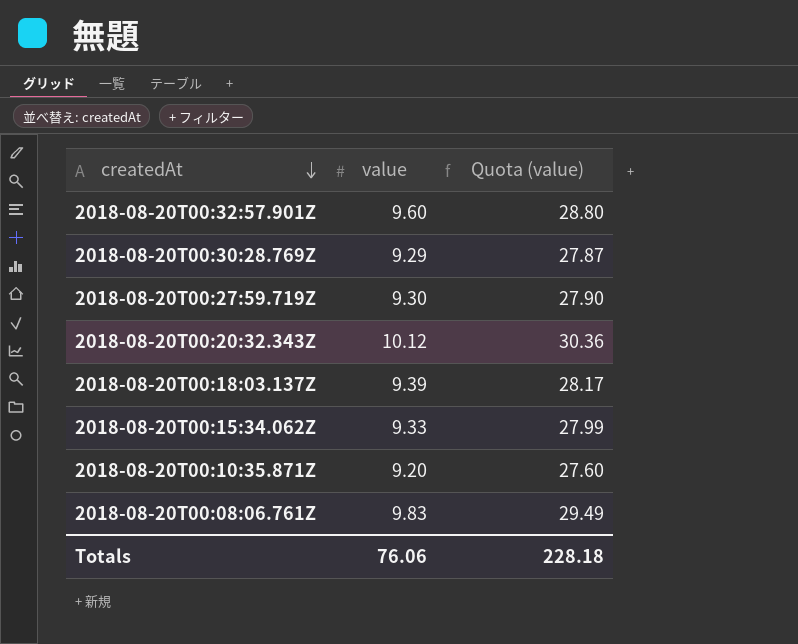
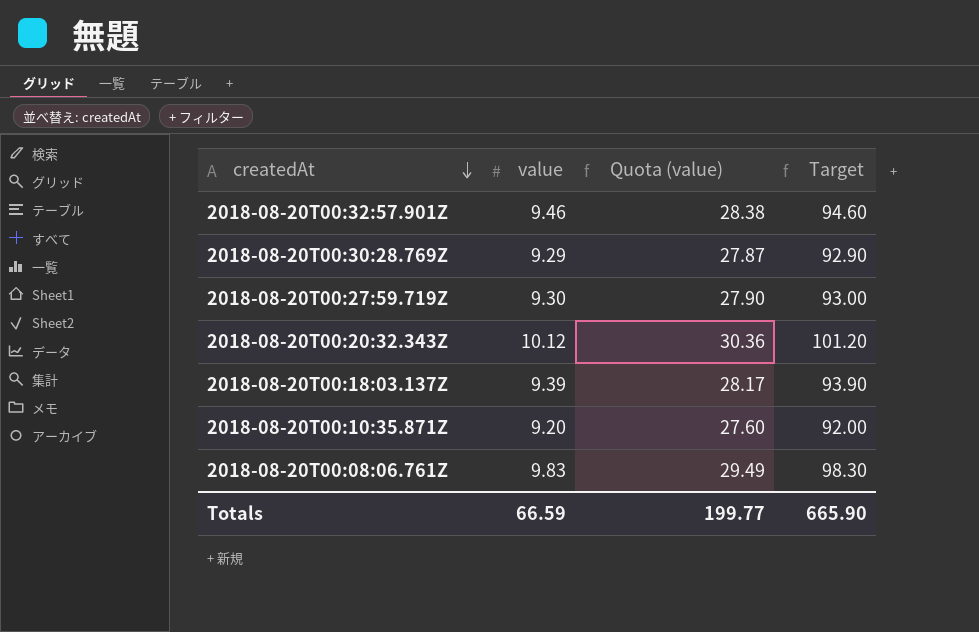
column Target | formula: none -> [value] * 10
row 2018-08-20T00:15:34.062Z: 9.33 | 27.99 -> none
2018-08-20T00:32:57.901Z | value: 9.60 -> 9.46
2018-08-20T00:32:57.901Z | Quota (value): 28.80 -> 28.38
Totals | value: 76.06 -> 66.59
Totals | Quota (value): 228.18 -> 199.77

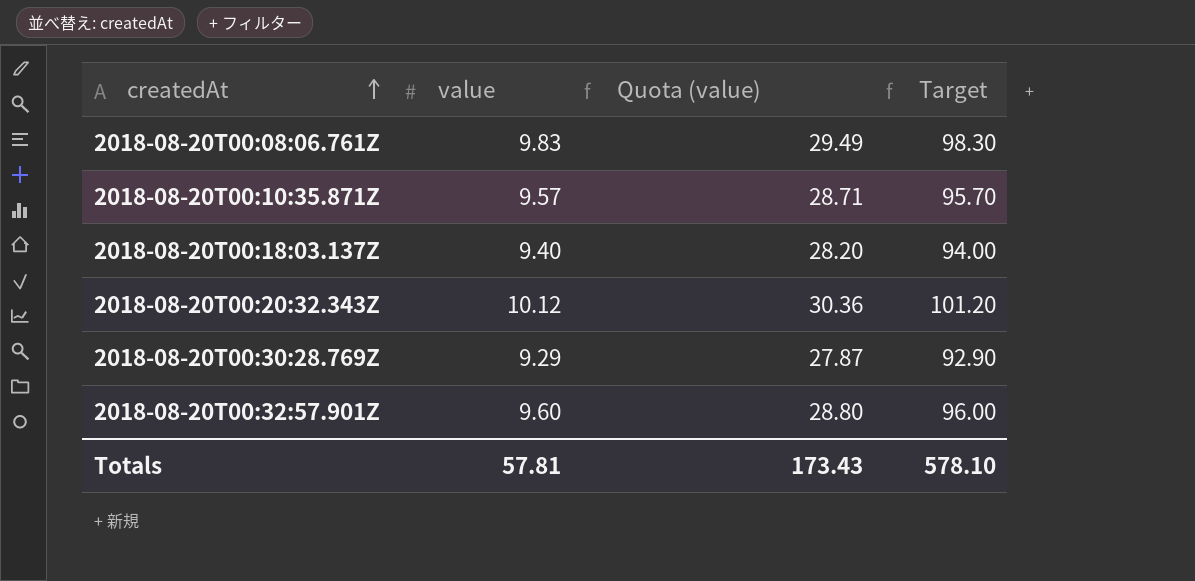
row order: createdAt descending -> createdAt ascending
row 2018-08-20T00:27:59.719Z: 9.30 | 27.90 | 93.00 -> none
2018-08-20T00:10:35.871Z | value: 9.20 -> 9.57
2018-08-20T00:10:35.871Z | Quota (value): 27.60 -> 28.71
2018-08-20T00:10:35.871Z | Target: 92.00 -> 95.70
2018-08-20T00:18:03.137Z | value: 9.39 -> 9.40
2018-08-20T00:18:03.137Z | Quota (value): 28.17 -> 28.20
2018-08-20T00:18:03.137Z | Target: 93.90 -> 94.00
2018-08-20T00:32:57.901Z | value: 9.46 -> 9.60
2018-08-20T00:32:57.901Z | Quota (value): 28.38 -> 28.80
2018-08-20T00:32:57.901Z | Target: 94.60 -> 96.00
Totals | value: 66.59 -> 57.81
Totals | Quota (value): 199.77 -> 173.43
Totals | Target: 665.90 -> 578.10

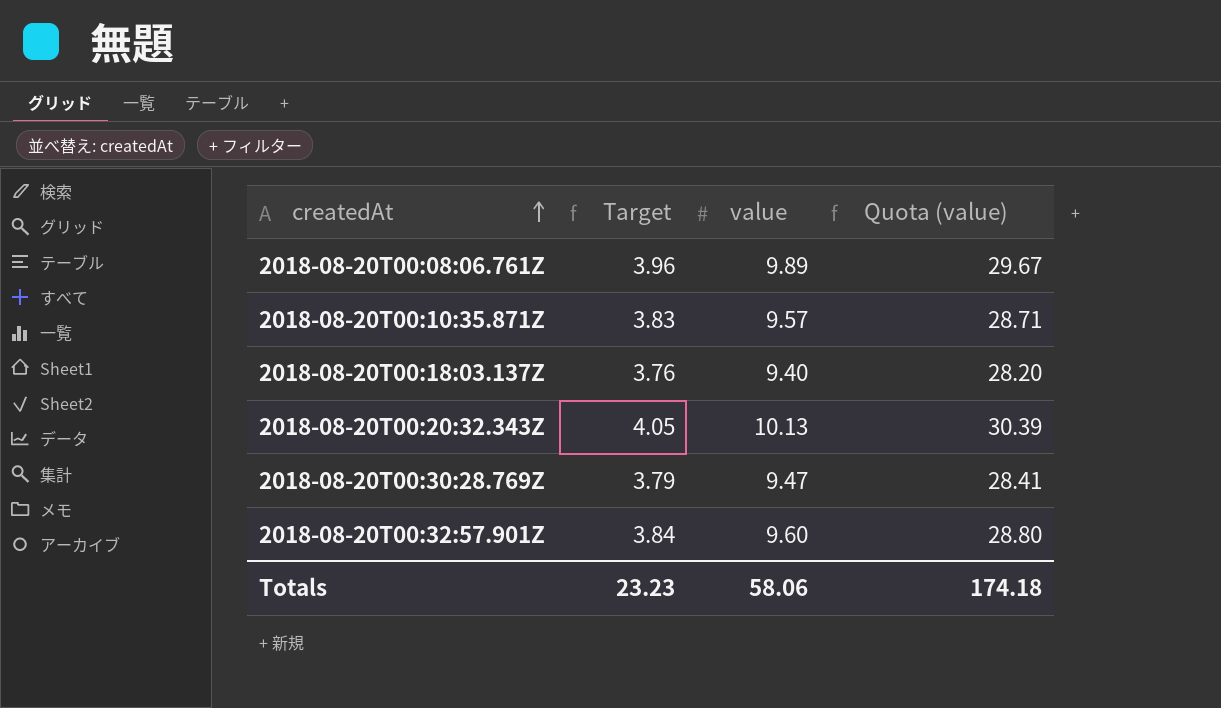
column Target | formula: [value] * 10 -> [value] * 0.4
column Target | position: 4 -> 2
2018-08-20T00:08:06.761Z | value: 9.83 -> 9.89
2018-08-20T00:08:06.761Z | Quota (value): 29.49 -> 29.67
2018-08-20T00:20:32.343Z | value: 10.12 -> 10.13
2018-08-20T00:20:32.343Z | Quota (value): 30.36 -> 30.39
2018-08-20T00:30:28.769Z | value: 9.29 -> 9.47
2018-08-20T00:30:28.769Z | Quota (value): 27.87 -> 28.41
Totals | Target: 578.10 -> 23.23
Totals | value: 57.81 -> 58.06
Totals | Quota (value): 173.43 -> 174.18

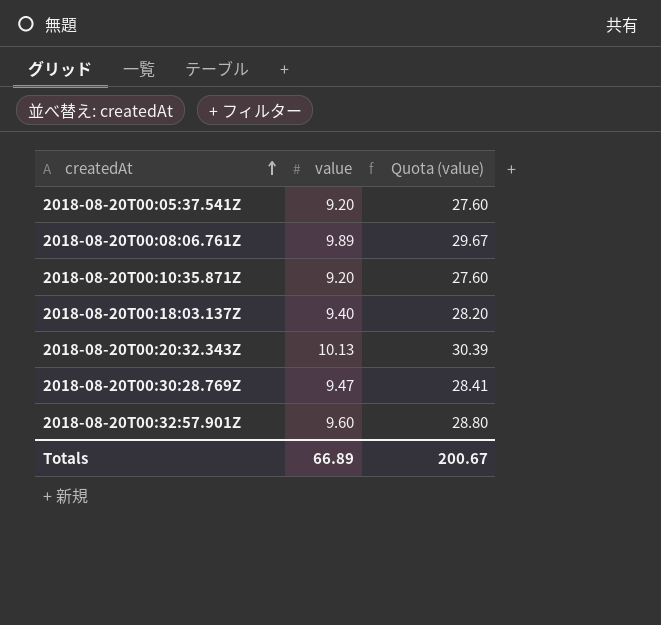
column Target | formula: [value] * 0.4 -> none
row 2018-08-20T00:05:37.541Z: none -> 9.20 | 27.60
2018-08-20T00:10:35.871Z | value: 9.57 -> 9.20
2018-08-20T00:10:35.871Z | Quota (value): 28.71 -> 27.60
Totals | value: 58.06 -> 66.89
Totals | Quota (value): 174.18 -> 200.67

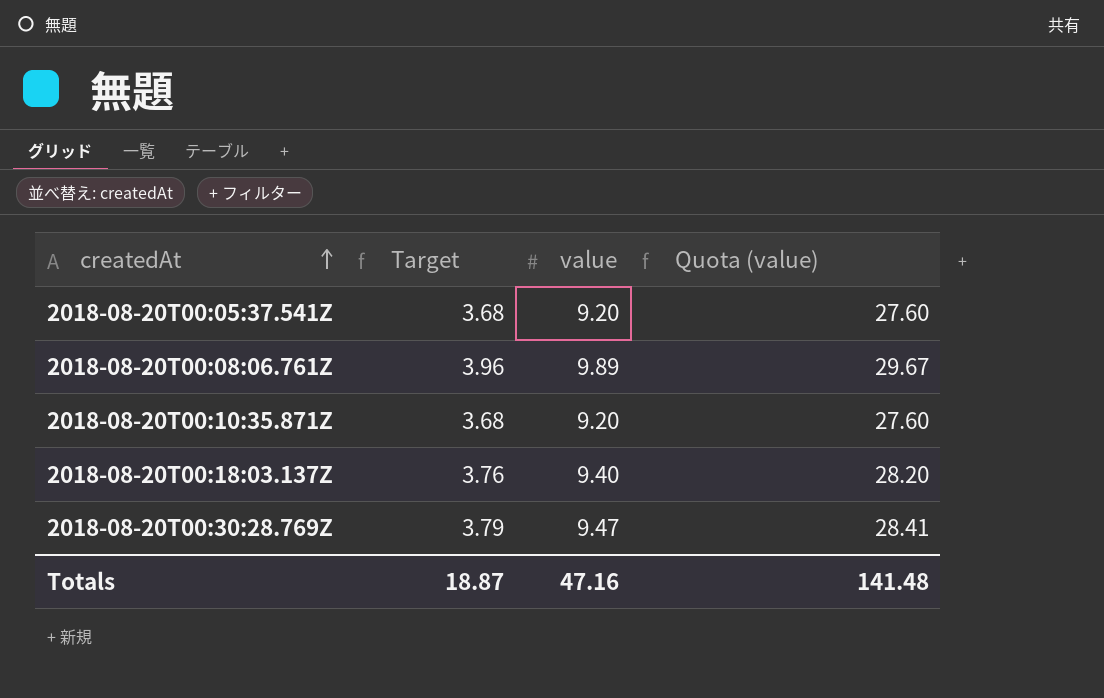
column Target | formula: none -> [value] * 0.4
row 2018-08-20T00:20:32.343Z: 10.13 | 30.39 -> none
row 2018-08-20T00:32:57.901Z: 9.60 | 28.80 -> none
Totals | value: 66.89 -> 47.16
Totals | Quota (value): 200.67 -> 141.48

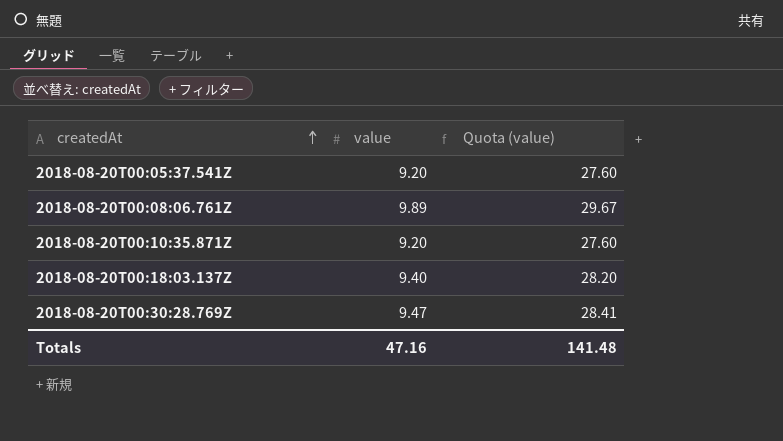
column Target | formula: [value] * 0.4 -> none

